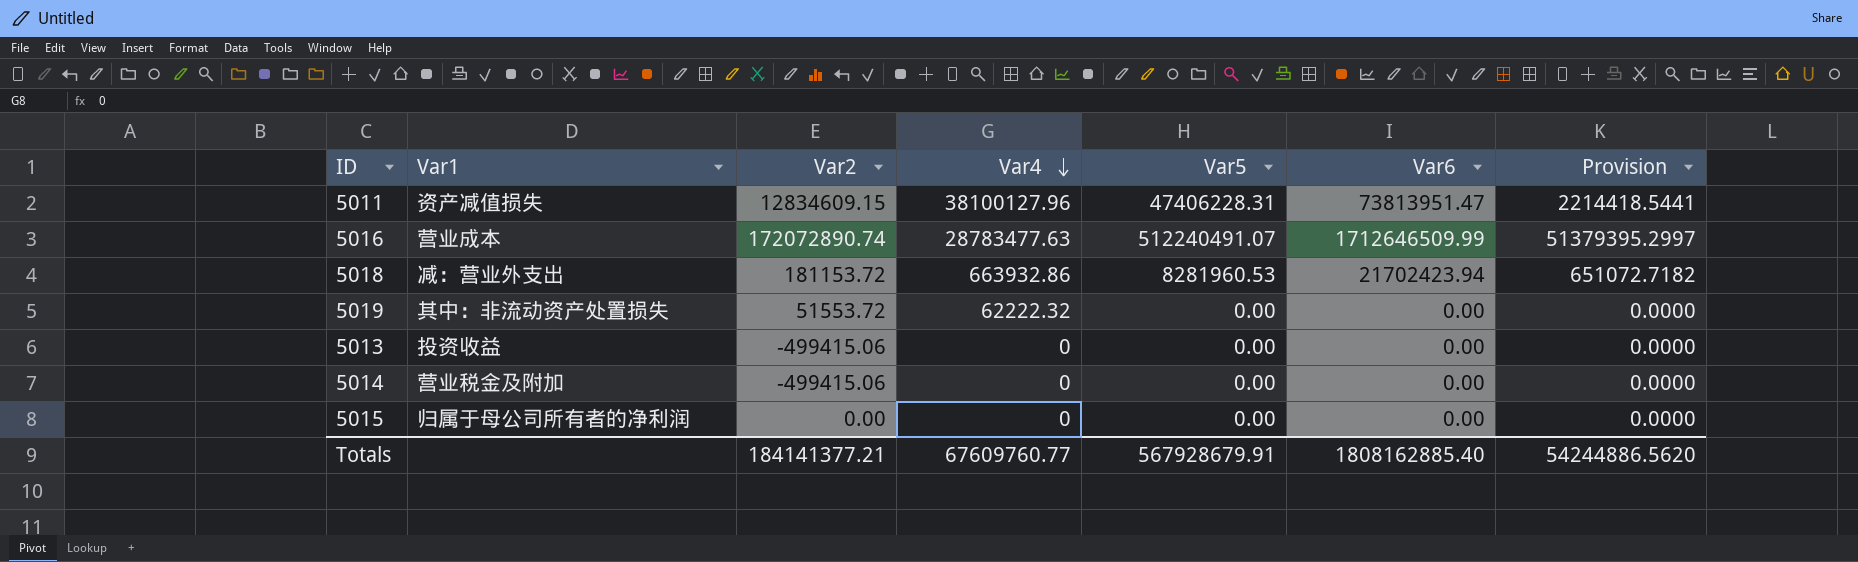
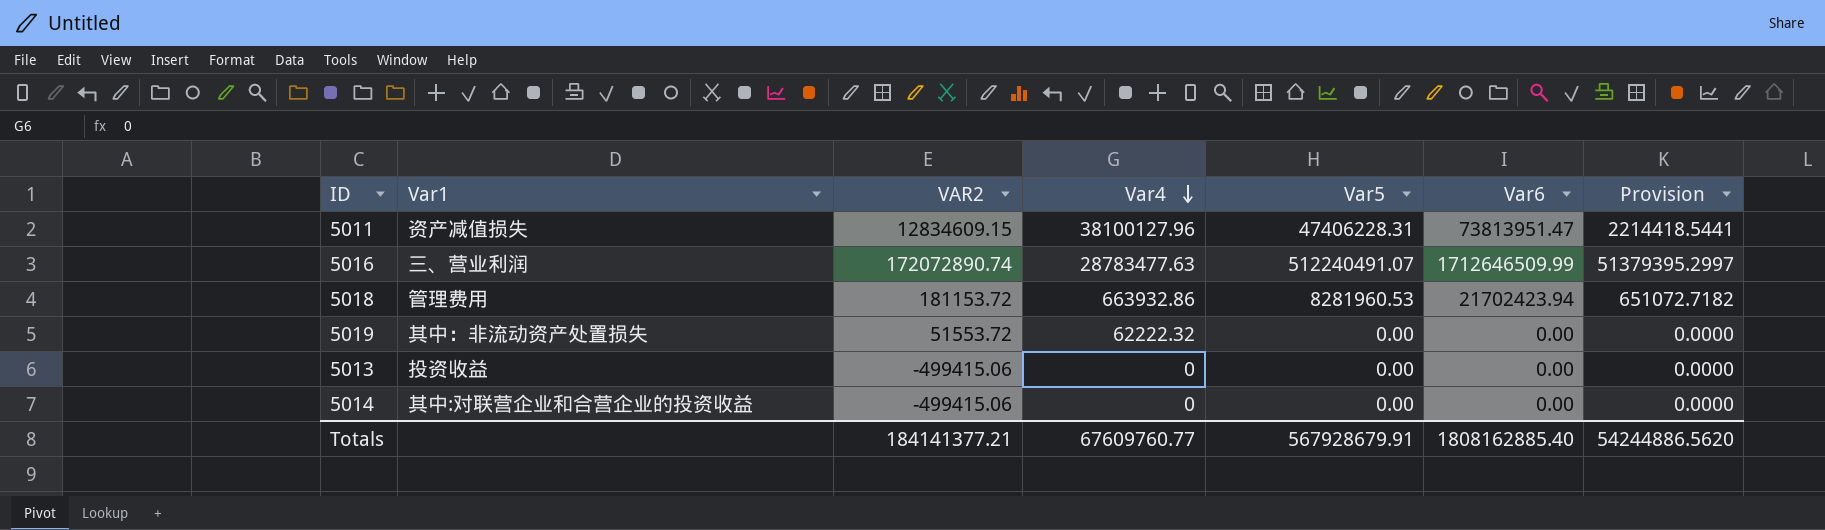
column name: Var2 -> VAR2
row 5015: 归属于母公司所有者的净利润 | 0.00 | 0 | 0.00 | 0.00 | 0.0000 -> none
5016 | Var1: 营业成本 -> 三、营业利润
5018 | Var1: 减：营业外支出 -> 管理费用
5014 | Var1: 营业税金及附加 -> 其中:对联营企业和合营企业的投资收益

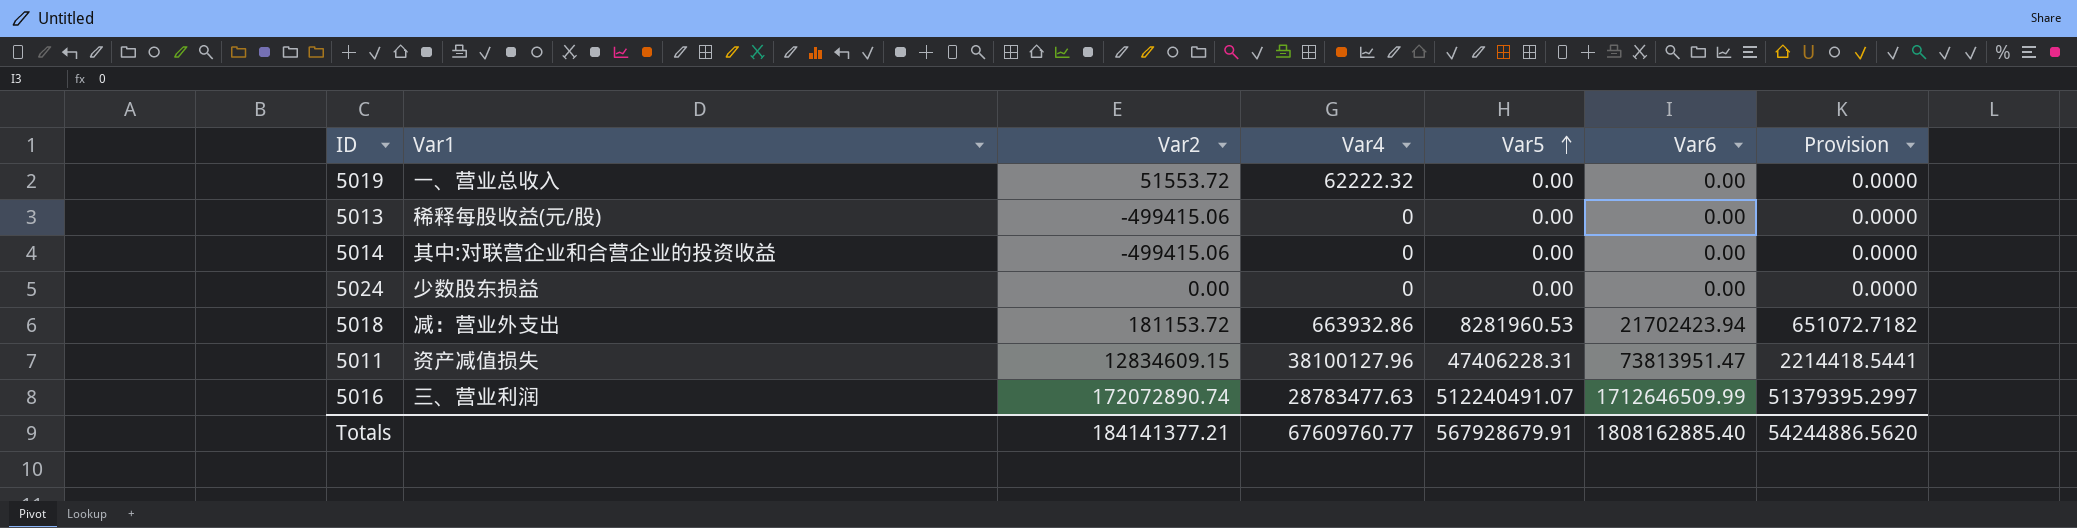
row order: Var4 descending -> Var5 ascending
column name: VAR2 -> Var2
5019 | Var1: 其中：非流动资产处置损失 -> 一、营业总收入
5013 | Var1: 投资收益 -> 稀释每股收益(元/股)
row 5024: none -> 少数股东损益 | 0.00 | 0 | 0.00 | 0.00 | 0.0000
5018 | Var1: 管理费用 -> 减：营业外支出

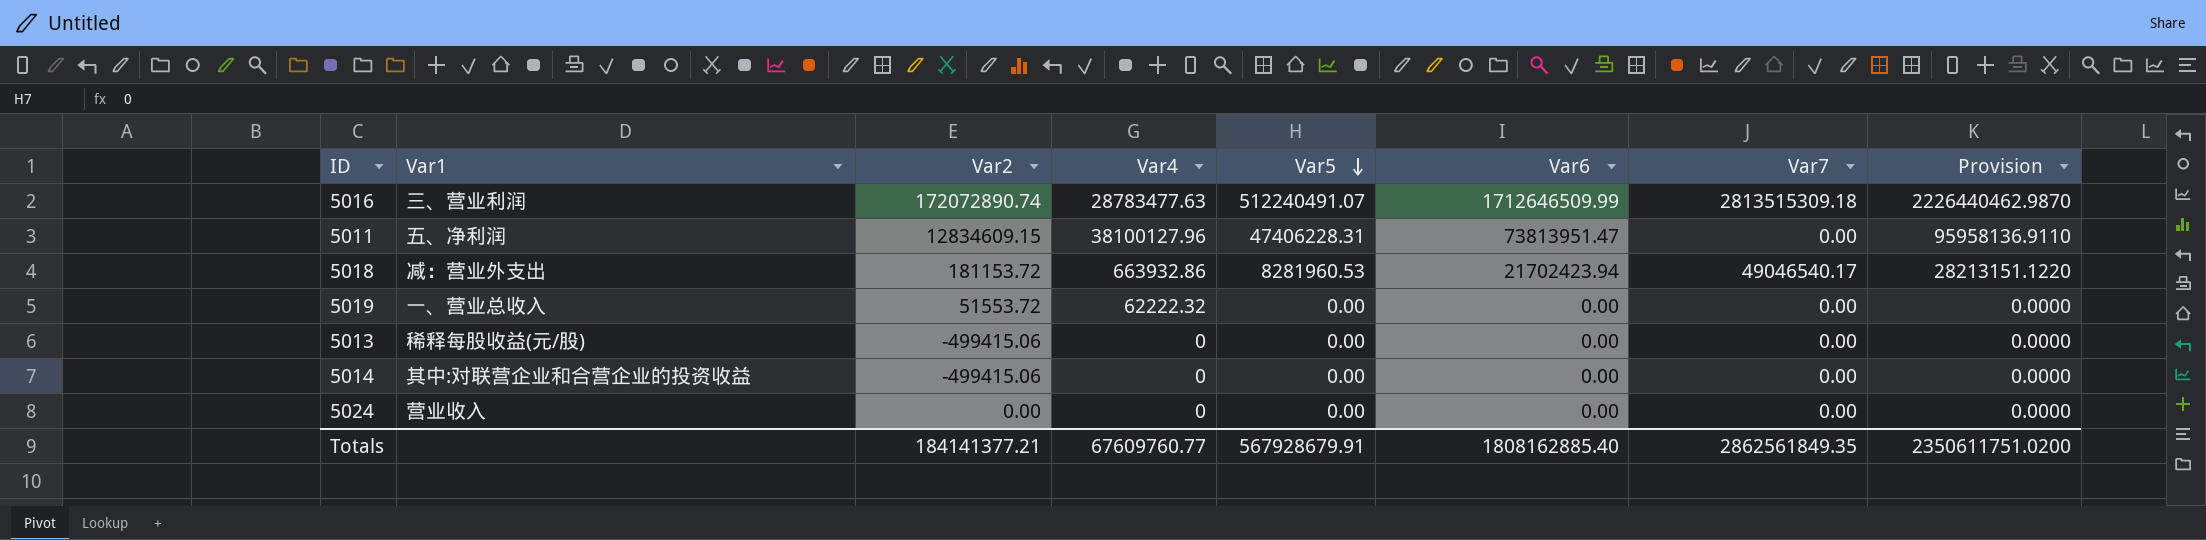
row order: Var5 ascending -> Var5 descending
column Var7 | position: none -> 7
column Provision | formula: [Var6] * 0.03 -> [Var6] * 1.3
5011 | Var1: 资产减值损失 -> 五、净利润
5024 | Var1: 少数股东损益 -> 营业收入
Totals | Provision: 54244886.5620 -> 2350611751.0200

